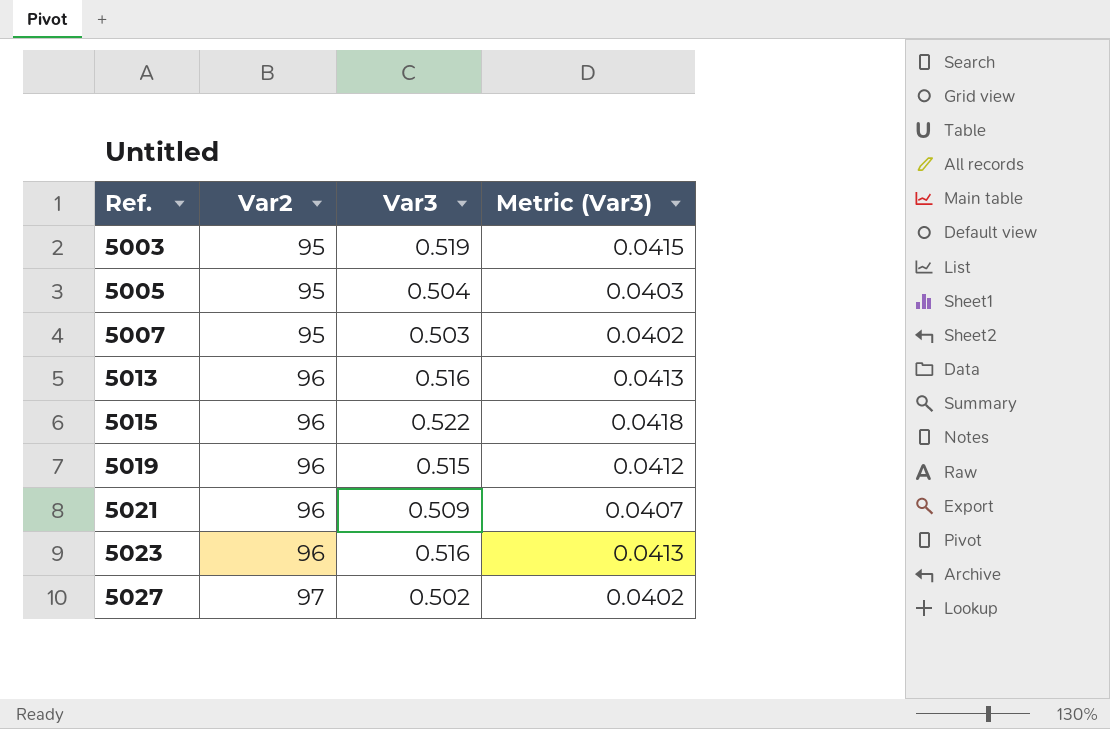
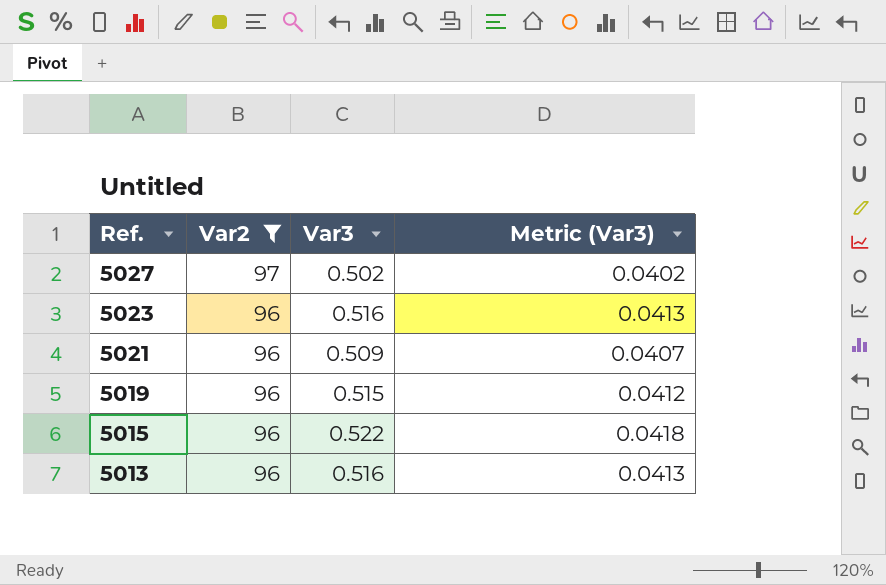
filter: none -> Var2 != 95
row order: Ref. ascending -> Ref. descending

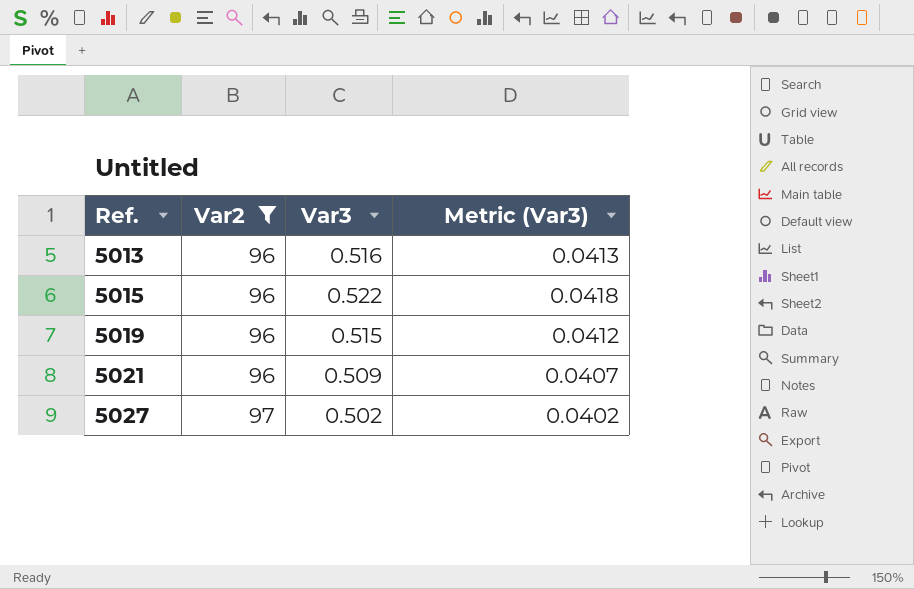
row order: Ref. descending -> Ref. ascending
row 5023: 96 | 0.516 | 0.0413 -> none

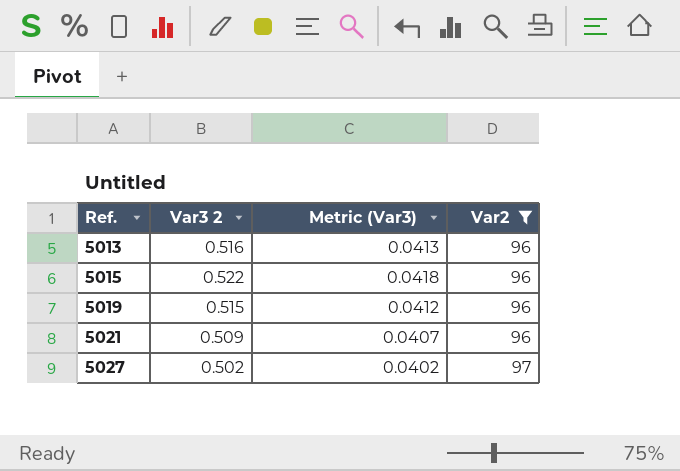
column name: Var3 -> Var3 2
column Var2 | position: 2 -> 4

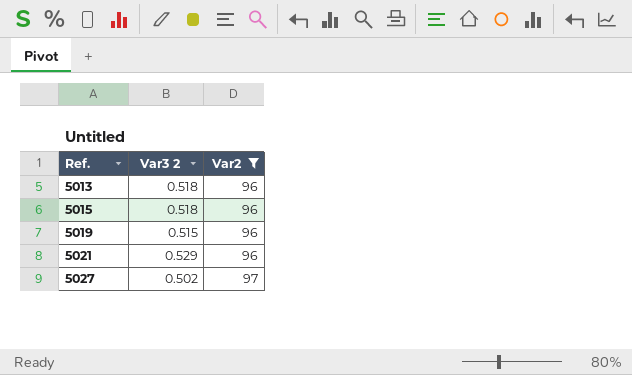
column Metric (Var3) | formula: [Var3 2] * 0.08 -> none
5013 | Var3 2: 0.516 -> 0.518
5015 | Var3 2: 0.522 -> 0.518
5021 | Var3 2: 0.509 -> 0.529

